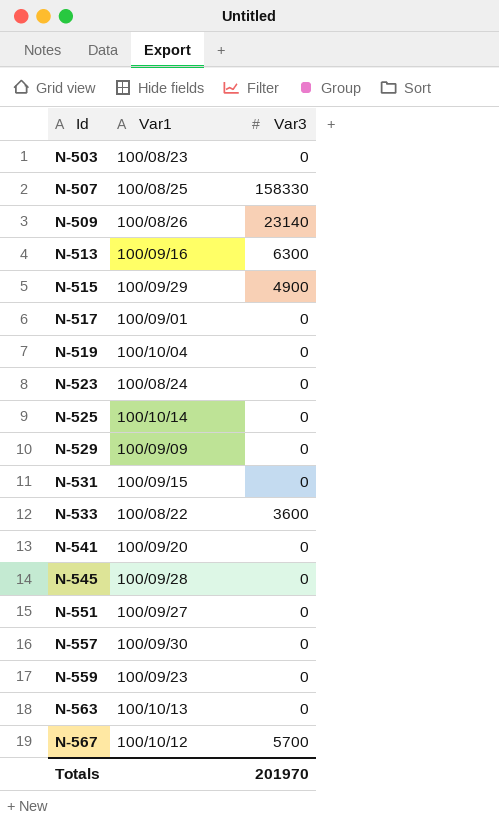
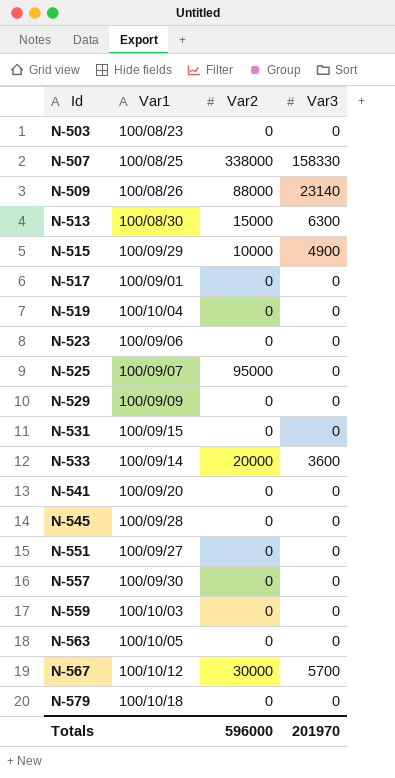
column Var2 | position: none -> 3
N-513 | Var1: 100/09/16 -> 100/08/30
N-523 | Var1: 100/08/24 -> 100/09/06
N-525 | Var1: 100/10/14 -> 100/09/07
N-533 | Var1: 100/08/22 -> 100/09/14
N-559 | Var1: 100/09/23 -> 100/10/03
N-563 | Var1: 100/10/13 -> 100/10/05
row N-579: none -> 100/10/18 | 0 | 0

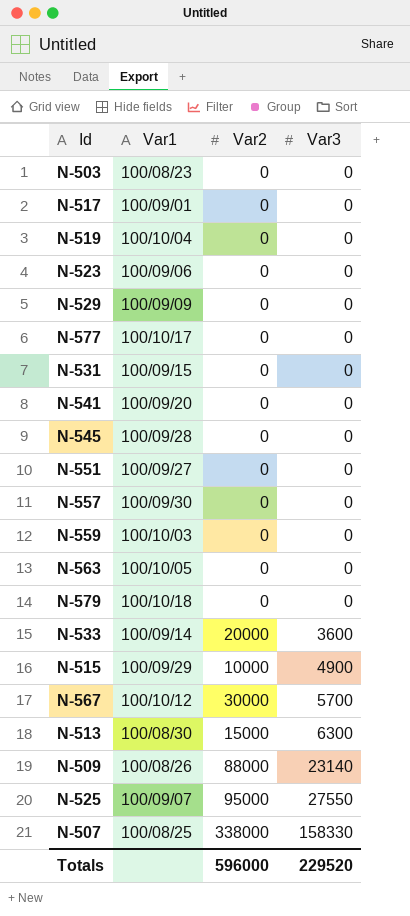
row order: Id ascending -> Var3 ascending
row N-577: none -> 100/10/17 | 0 | 0
N-525 | Var3: 0 -> 27550
Totals | Var3: 201970 -> 229520

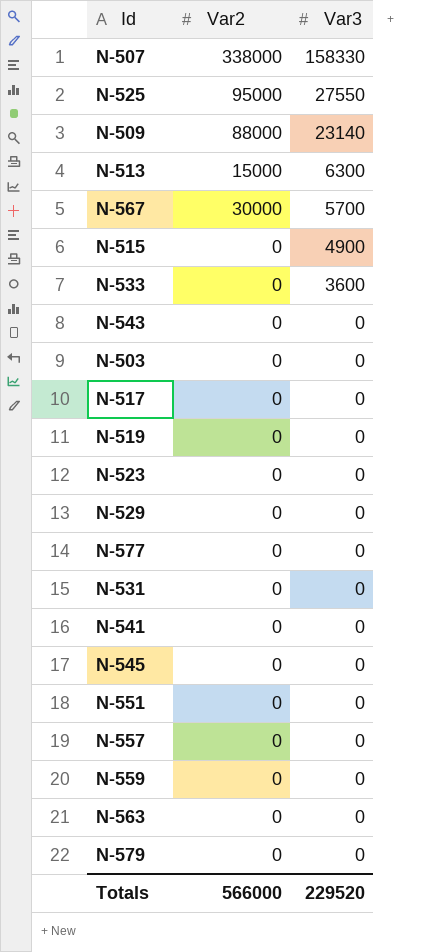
row order: Var3 ascending -> Var3 descending
column Var1 | position: 2 -> none
N-515 | Var2: 10000 -> 0
N-533 | Var2: 20000 -> 0
row N-543: none -> 0 | 0
Totals | Var2: 596000 -> 566000

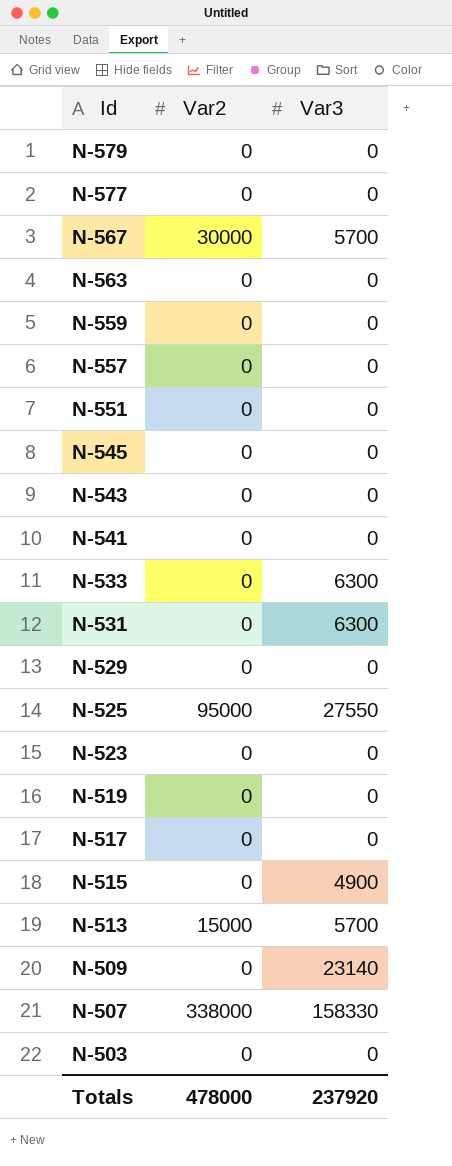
row order: Var3 descending -> Id descending
N-533 | Var3: 3600 -> 6300
N-531 | Var3: 0 -> 6300
N-513 | Var3: 6300 -> 5700
N-509 | Var2: 88000 -> 0
Totals | Var2: 566000 -> 478000
Totals | Var3: 229520 -> 237920

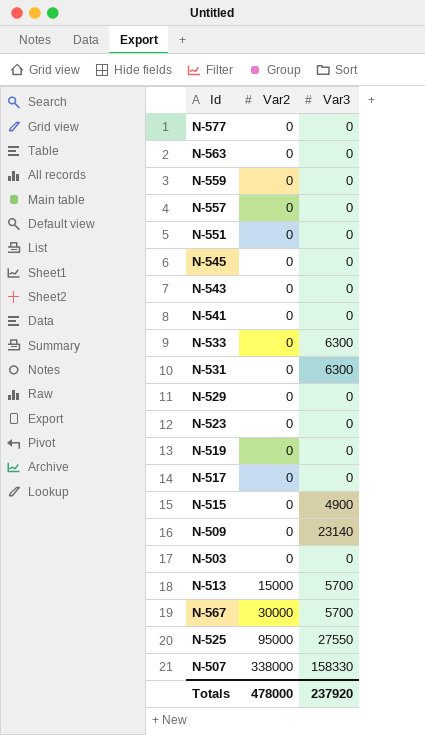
row order: Id descending -> Var2 ascending
row N-579: 0 | 0 -> none

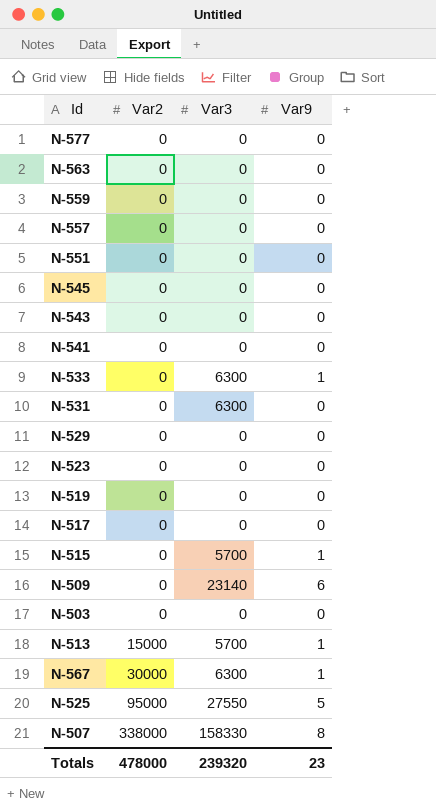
column Var9 | position: none -> 4
N-515 | Var3: 4900 -> 5700
N-567 | Var3: 5700 -> 6300
Totals | Var3: 237920 -> 239320

